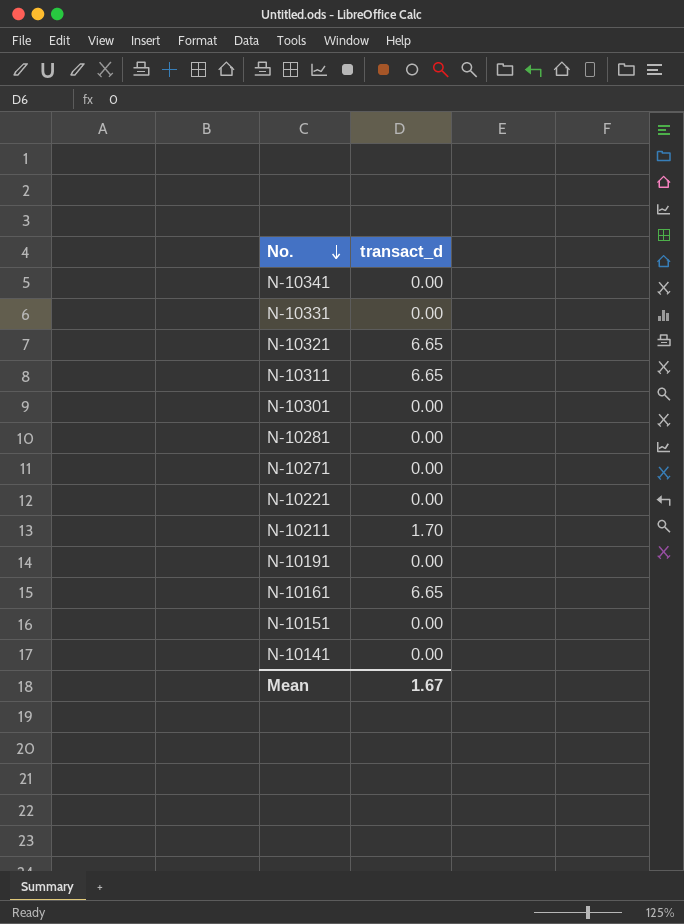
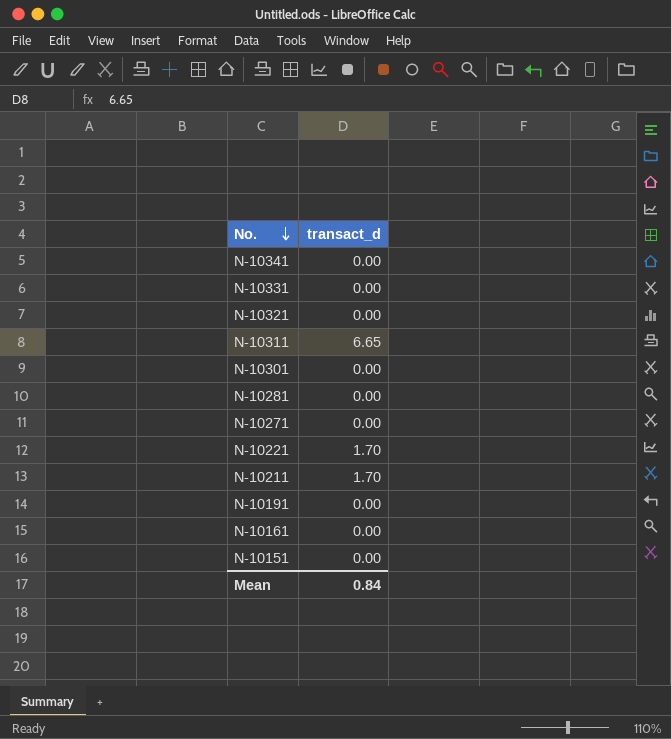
row N-10141: 0.00 -> none
N-10321 | transact_d: 6.65 -> 0.00
N-10221 | transact_d: 0.00 -> 1.70
N-10161 | transact_d: 6.65 -> 0.00
Mean | transact_d: 1.67 -> 0.84

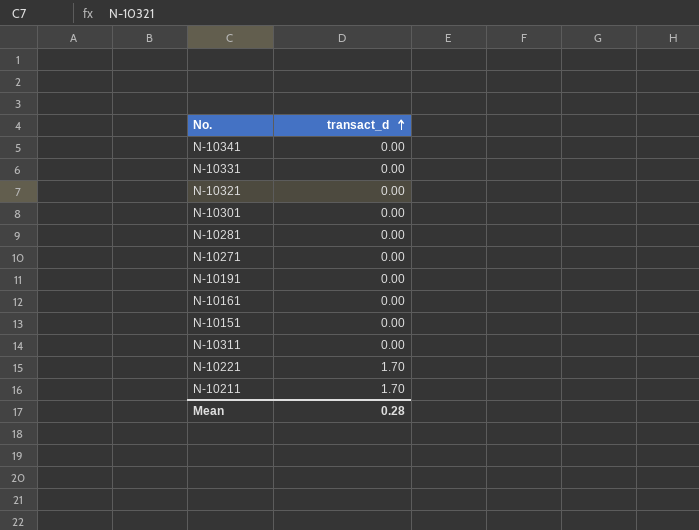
row order: No. descending -> transact_d ascending
N-10311 | transact_d: 6.65 -> 0.00
Mean | transact_d: 0.84 -> 0.28

